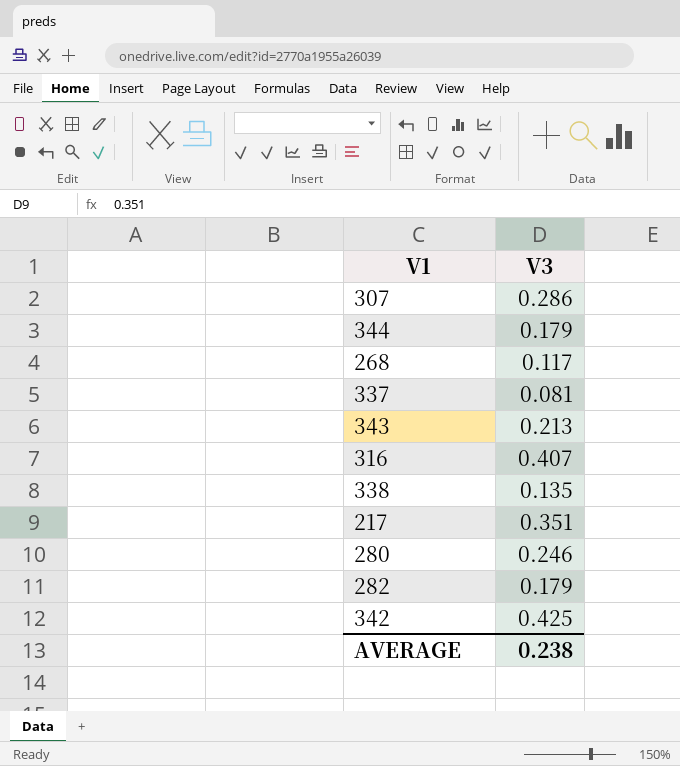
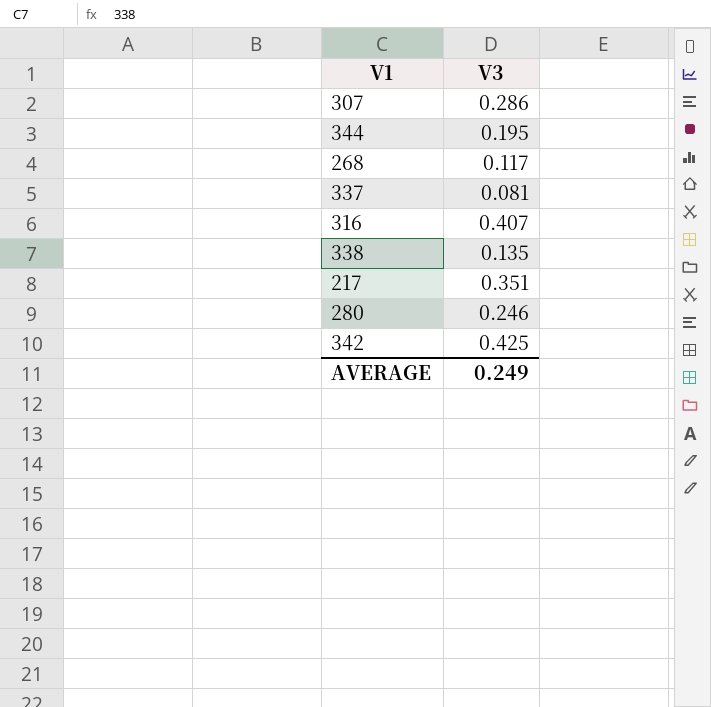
row 343: 0.213 -> none
row 282: 0.179 -> none
344 | V3: 0.179 -> 0.195
AVERAGE | V3: 0.238 -> 0.249

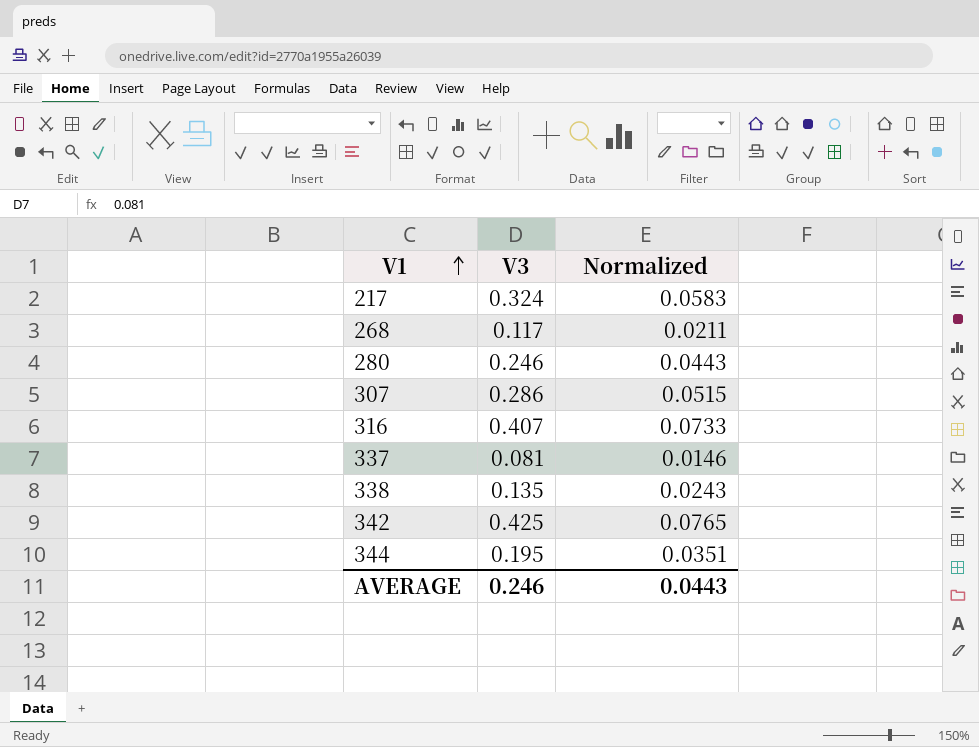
row order: none -> V1 ascending
column Normalized | formula: none -> [V3] * 0.18
217 | V3: 0.351 -> 0.324
AVERAGE | V3: 0.249 -> 0.246

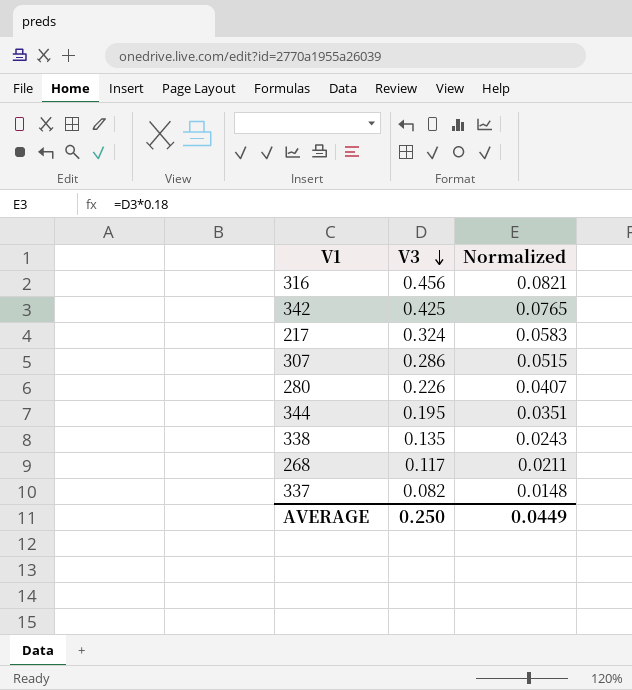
row order: V1 ascending -> V3 descending
316 | V3: 0.407 -> 0.456
316 | Normalized: 0.0733 -> 0.0821
280 | V3: 0.246 -> 0.226
280 | Normalized: 0.0443 -> 0.0407
337 | V3: 0.081 -> 0.082
337 | Normalized: 0.0146 -> 0.0148
AVERAGE | V3: 0.246 -> 0.250
AVERAGE | Normalized: 0.0443 -> 0.0449

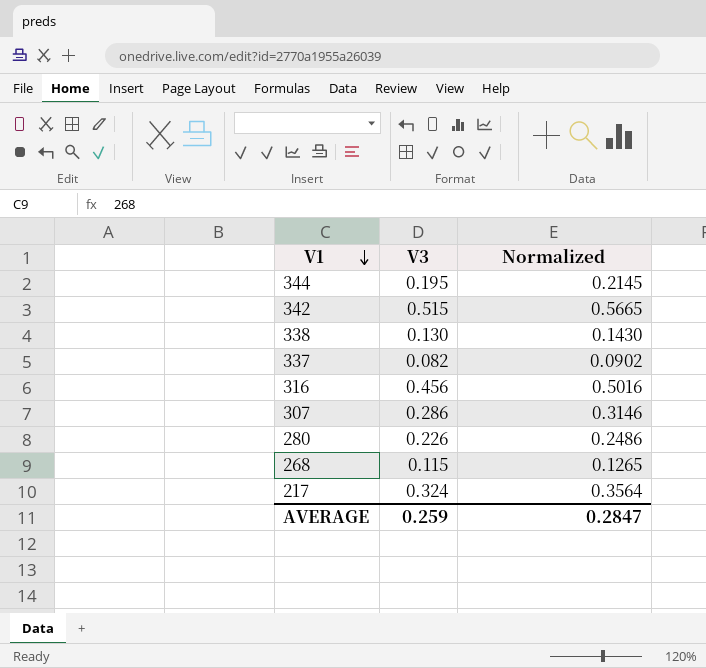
row order: V3 descending -> V1 descending
column Normalized | formula: [V3] * 0.18 -> [V3] * 1.1
342 | V3: 0.425 -> 0.515
338 | V3: 0.135 -> 0.130
268 | V3: 0.117 -> 0.115
AVERAGE | V3: 0.250 -> 0.259
AVERAGE | Normalized: 0.0449 -> 0.2847

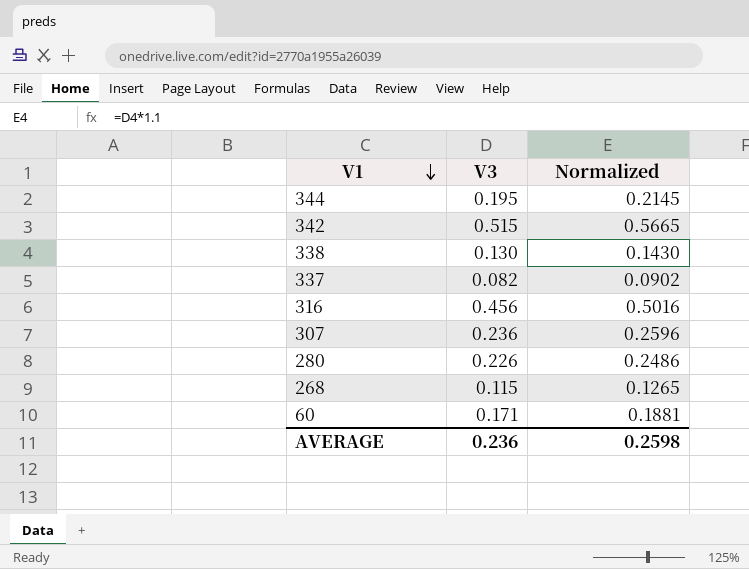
row 217: 0.324 | 0.3564 -> none
307 | V3: 0.286 -> 0.236
307 | Normalized: 0.3146 -> 0.2596
row 60: none -> 0.171 | 0.1881
AVERAGE | V3: 0.259 -> 0.236
AVERAGE | Normalized: 0.2847 -> 0.2598

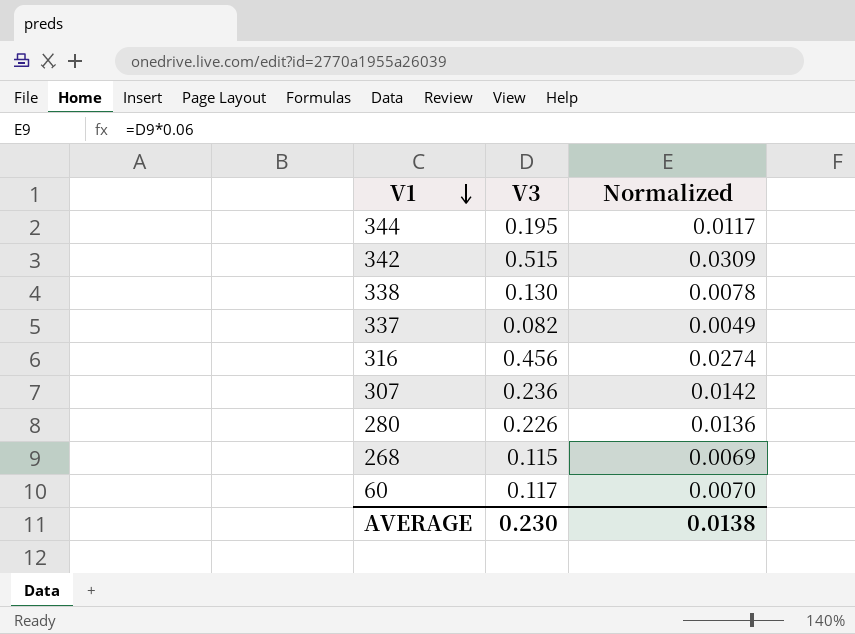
column Normalized | formula: [V3] * 1.1 -> [V3] * 0.06
60 | V3: 0.171 -> 0.117
AVERAGE | V3: 0.236 -> 0.230
AVERAGE | Normalized: 0.2598 -> 0.0138

